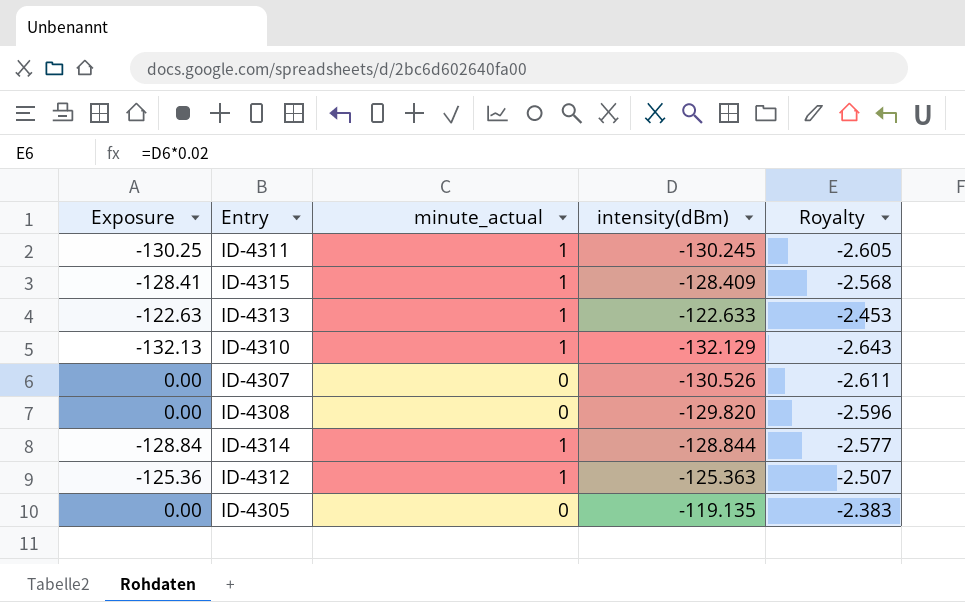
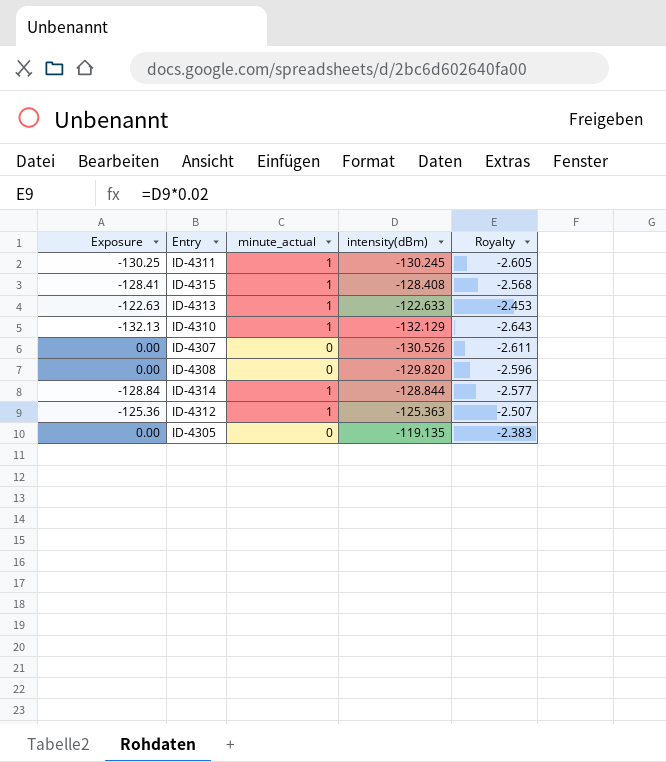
ID-4315 | intensity(dBm): -128.409 -> -128.408

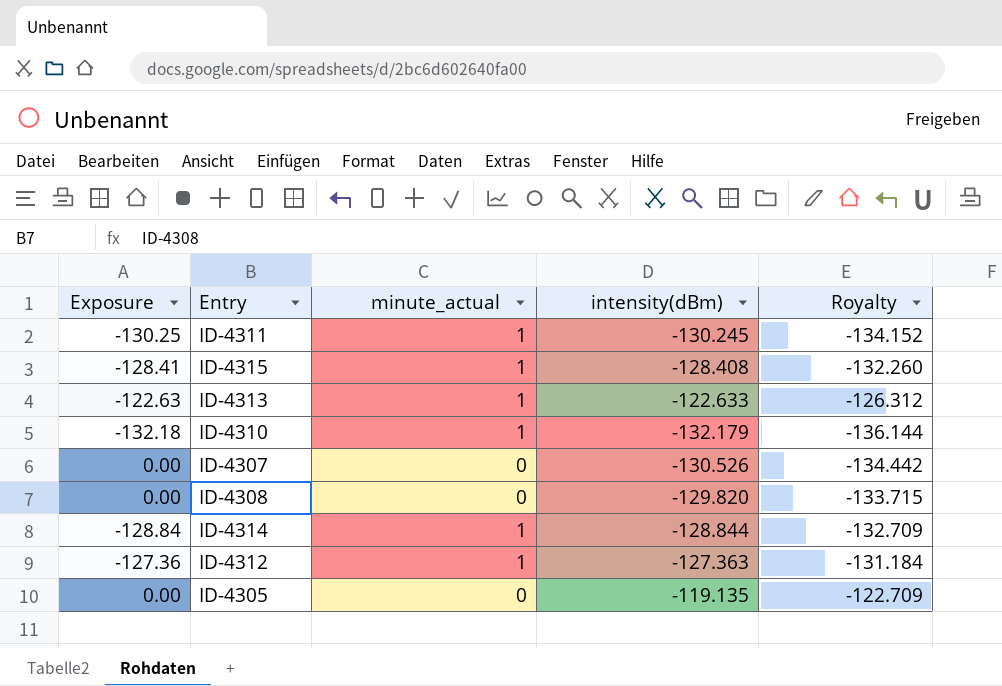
column Royalty | formula: [intensity(dBm)] * 0.02 -> [intensity(dBm)] * 1.03
ID-4310 | Exposure: -132.13 -> -132.18
ID-4310 | intensity(dBm): -132.129 -> -132.179
ID-4312 | Exposure: -125.36 -> -127.36
ID-4312 | intensity(dBm): -125.363 -> -127.363

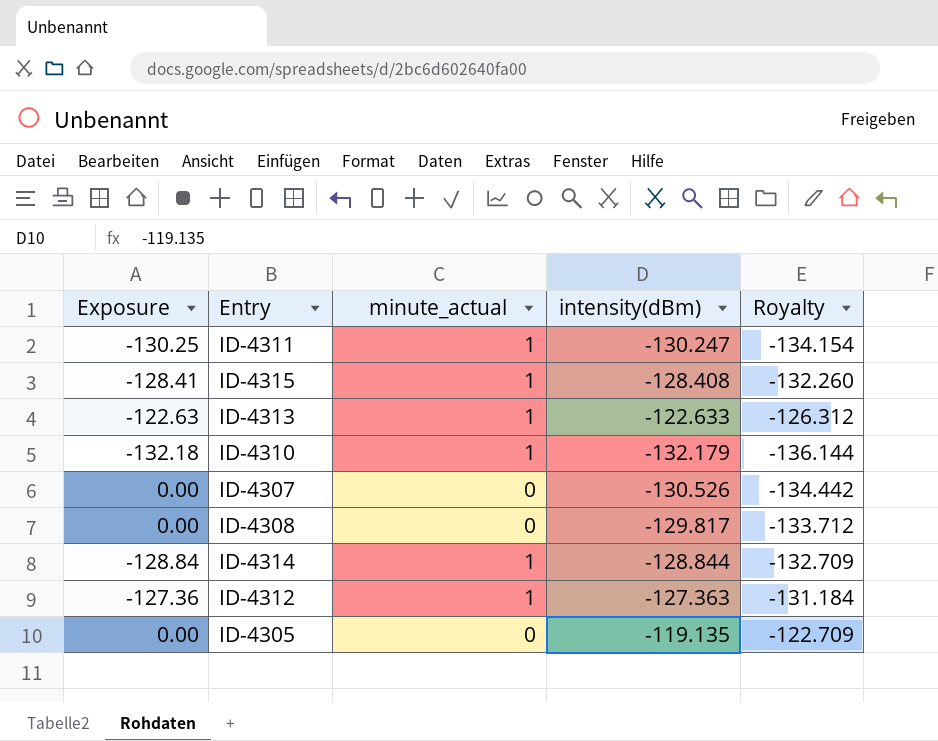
ID-4311 | intensity(dBm): -130.245 -> -130.247
ID-4311 | Royalty: -134.152 -> -134.154
ID-4308 | intensity(dBm): -129.820 -> -129.817
ID-4308 | Royalty: -133.715 -> -133.712

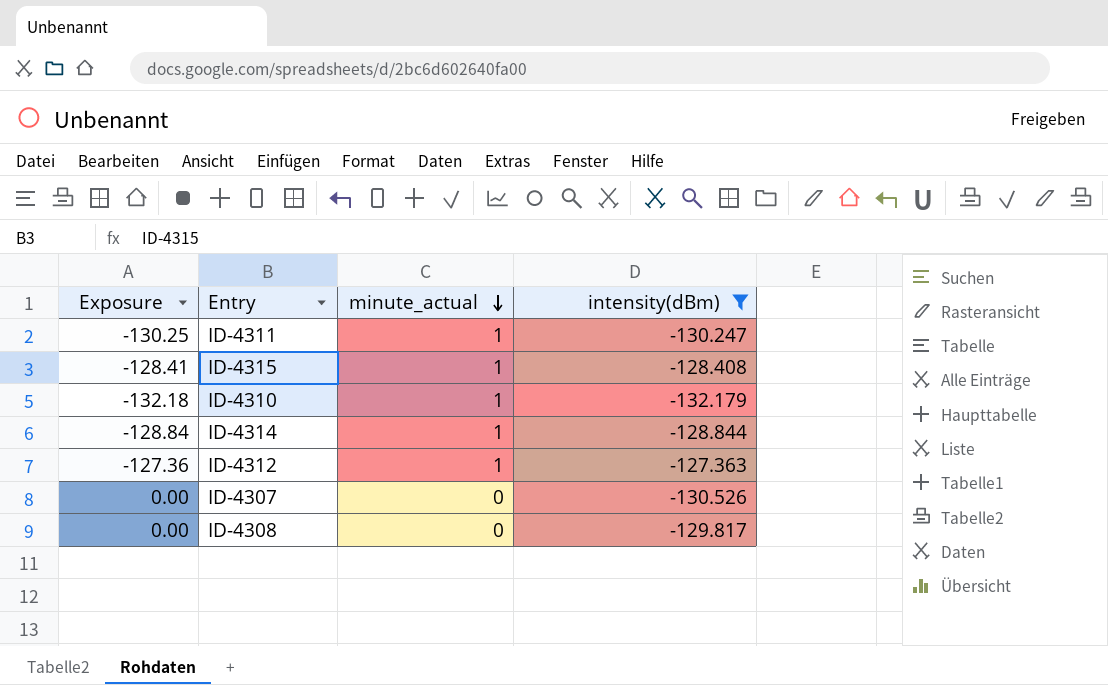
filter: none -> intensity(dBm) <= -127.363
row order: none -> minute_actual descending
column Royalty | formula: [intensity(dBm)] * 1.03 -> none

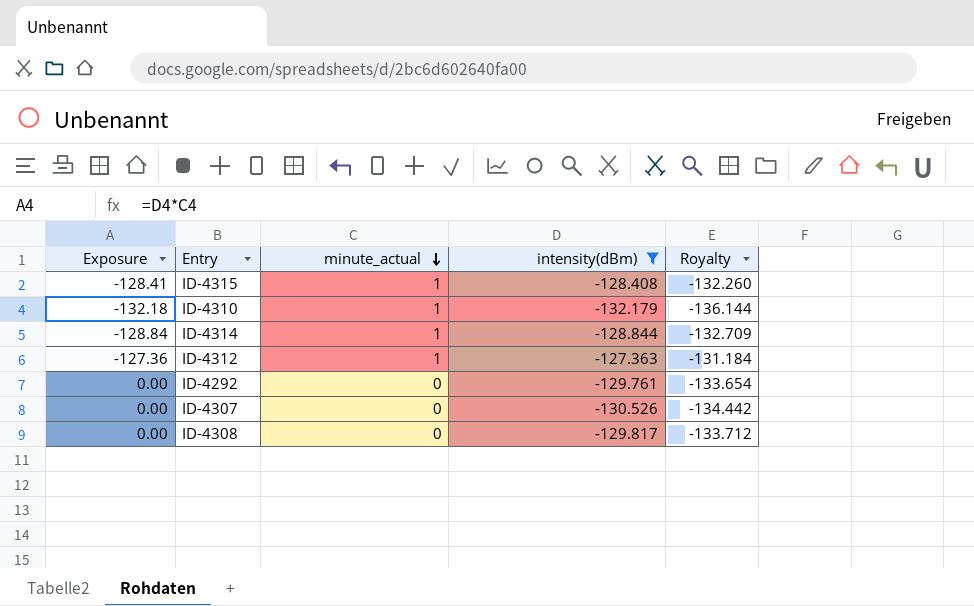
column Royalty | formula: none -> [intensity(dBm)] * 1.03
row ID-4311: -130.25 | 1 | -130.247 -> none
row ID-4292: none -> 0.00 | 0 | -129.761 | -133.654

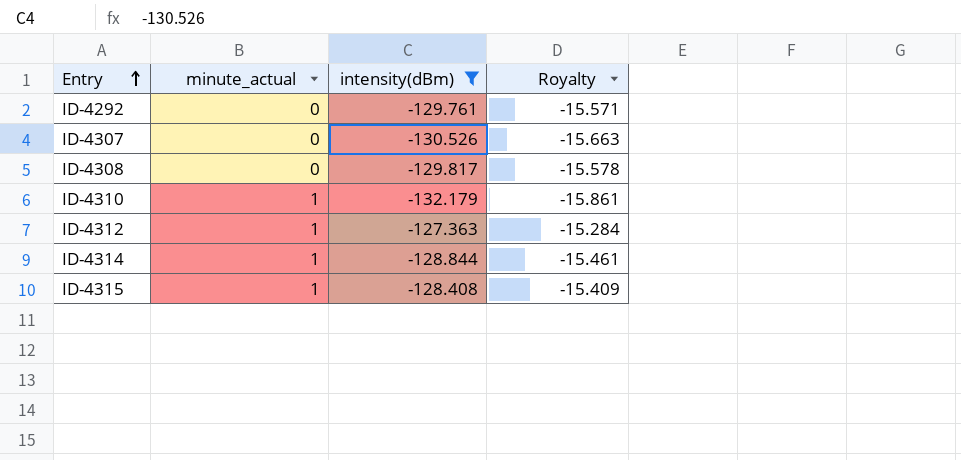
row order: minute_actual descending -> Entry ascending
column Exposure | formula: [minute_actual] * [intensity(dBm)] -> none
column Royalty | formula: [intensity(dBm)] * 1.03 -> [intensity(dBm)] * 0.12

